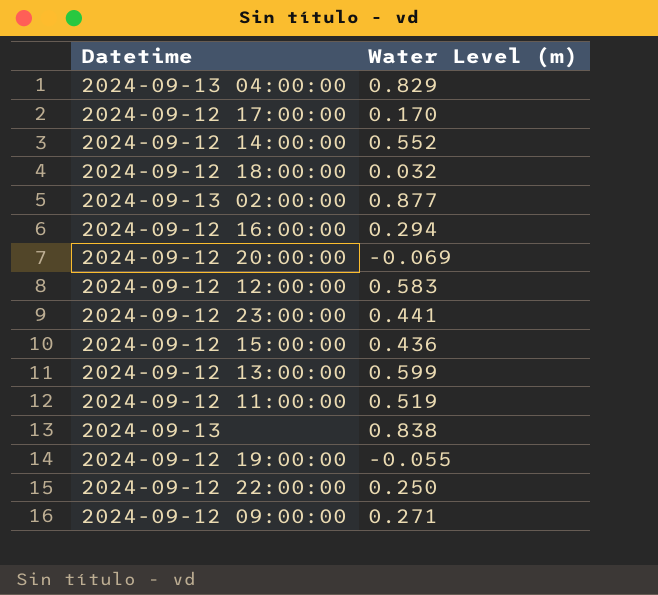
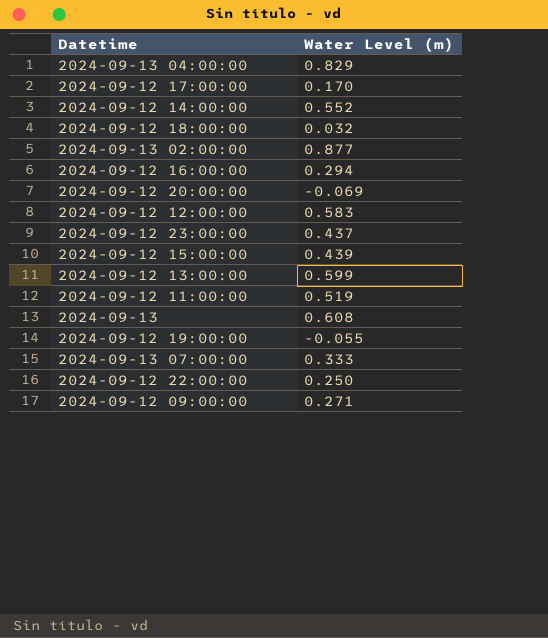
2024-09-12 23:00:00 | Water Level (m): 0.441 -> 0.437
2024-09-12 15:00:00 | Water Level (m): 0.436 -> 0.439
2024-09-13 | Water Level (m): 0.838 -> 0.608
row 2024-09-13 07:00:00: none -> 0.333

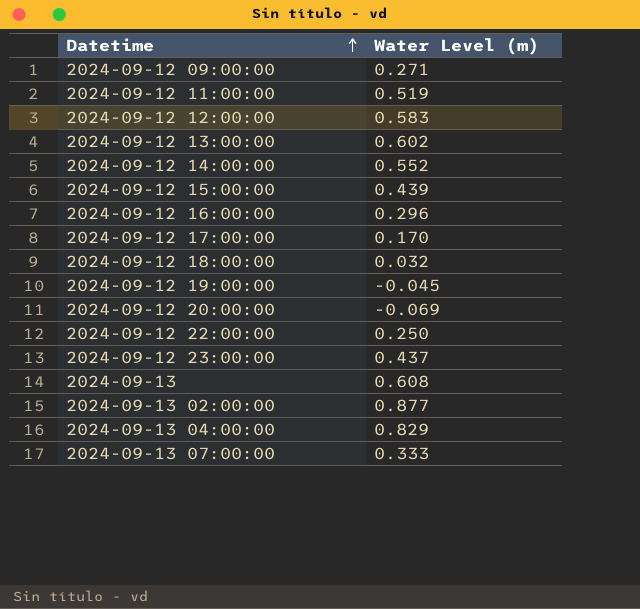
row order: none -> Datetime ascending
2024-09-12 13:00:00 | Water Level (m): 0.599 -> 0.602
2024-09-12 16:00:00 | Water Level (m): 0.294 -> 0.296
2024-09-12 19:00:00 | Water Level (m): -0.055 -> -0.045

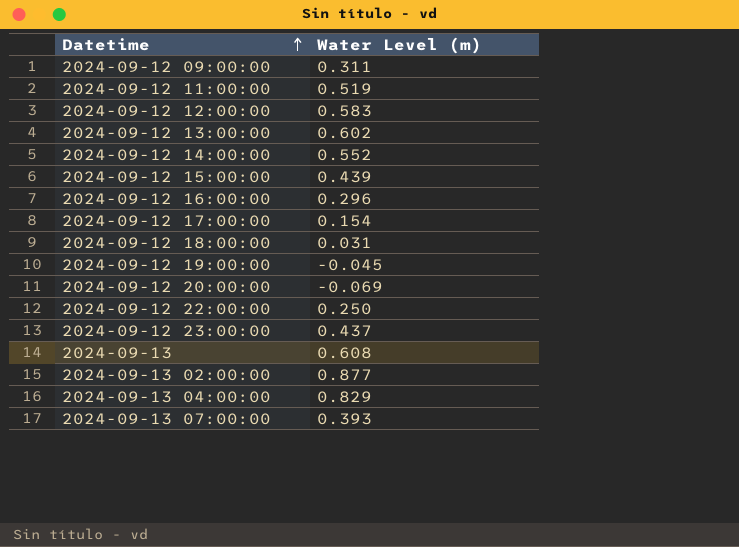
2024-09-12 09:00:00 | Water Level (m): 0.271 -> 0.311
2024-09-12 17:00:00 | Water Level (m): 0.170 -> 0.154
2024-09-12 18:00:00 | Water Level (m): 0.032 -> 0.031
2024-09-13 07:00:00 | Water Level (m): 0.333 -> 0.393

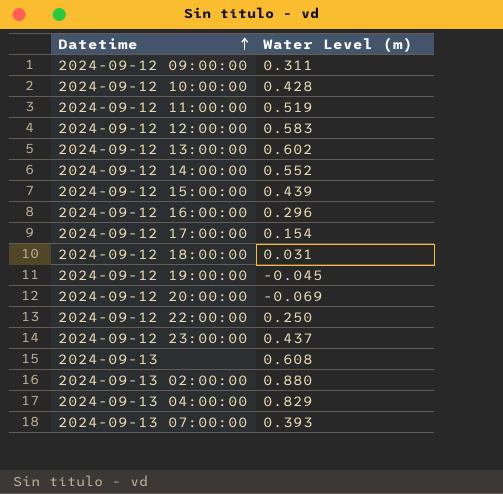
row 2024-09-12 10:00:00: none -> 0.428
2024-09-13 02:00:00 | Water Level (m): 0.877 -> 0.880

